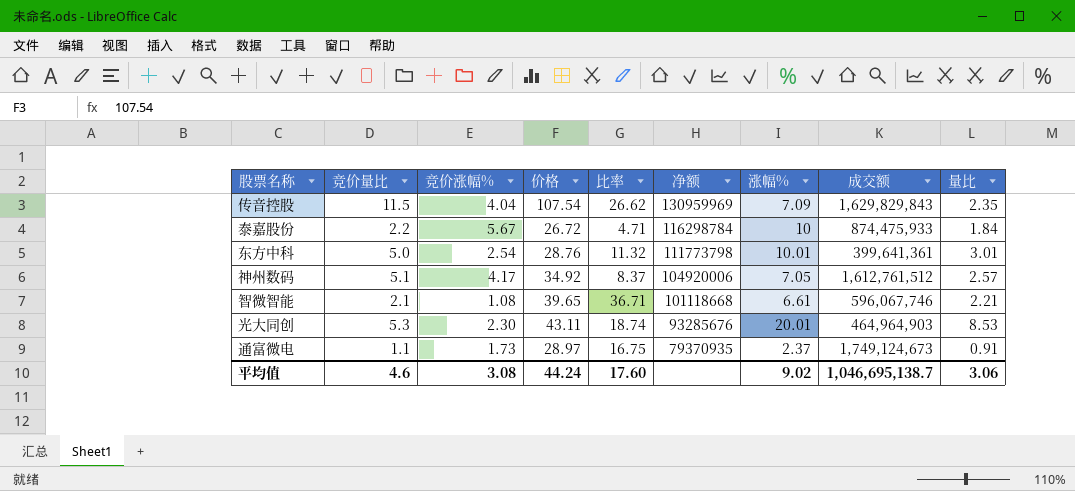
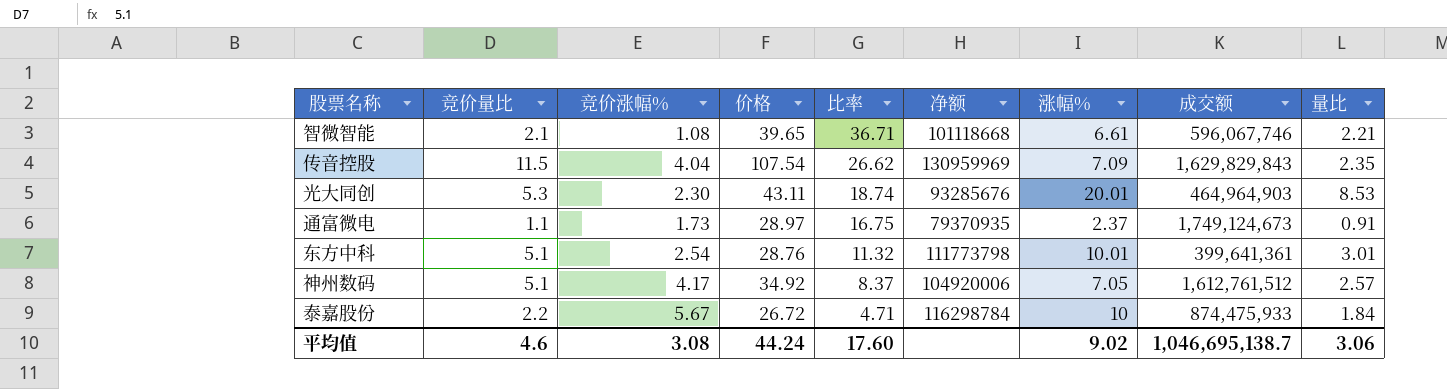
row order: 净额 descending -> 比率 descending
东方中科 | 竞价量比: 5.0 -> 5.1

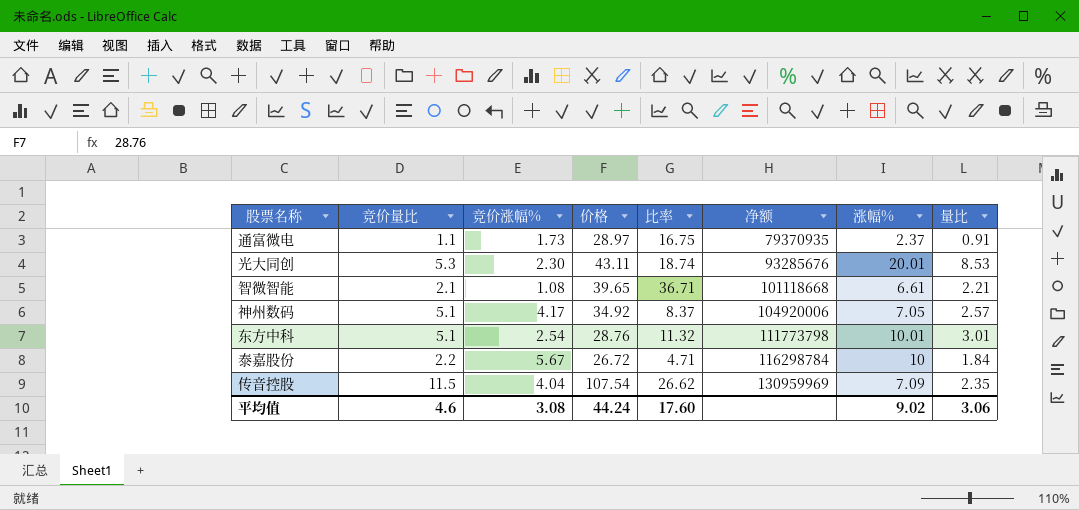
row order: 比率 descending -> 净额 ascending
column 成交额 | position: 8 -> none

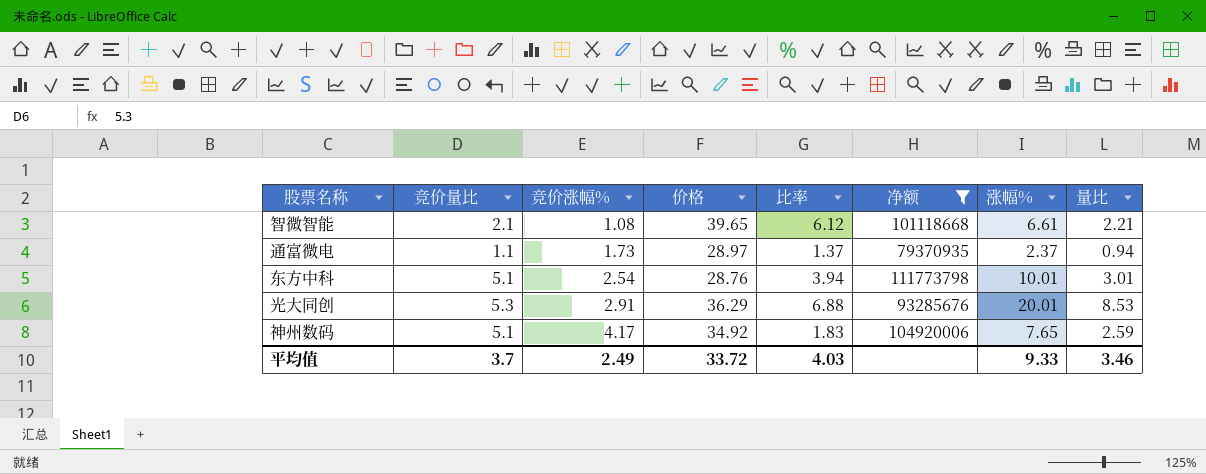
filter: none -> 净额 <= 111773798
row order: 净额 ascending -> 竞价涨幅% ascending
column 比率 | formula: [价格] / [竞价涨幅%] -> [涨幅%] / [竞价涨幅%]
通富微电 | 量比: 0.91 -> 0.94
光大同创 | 竞价涨幅%: 2.30 -> 2.91
光大同创 | 价格: 43.11 -> 36.29
神州数码 | 涨幅%: 7.05 -> 7.65
神州数码 | 量比: 2.57 -> 2.59
平均值 | 竞价量比: 4.6 -> 3.7
平均值 | 竞价涨幅%: 3.08 -> 2.49
平均值 | 价格: 44.24 -> 33.72
平均值 | 比率: 17.60 -> 4.03
平均值 | 涨幅%: 9.02 -> 9.33
平均值 | 量比: 3.06 -> 3.46

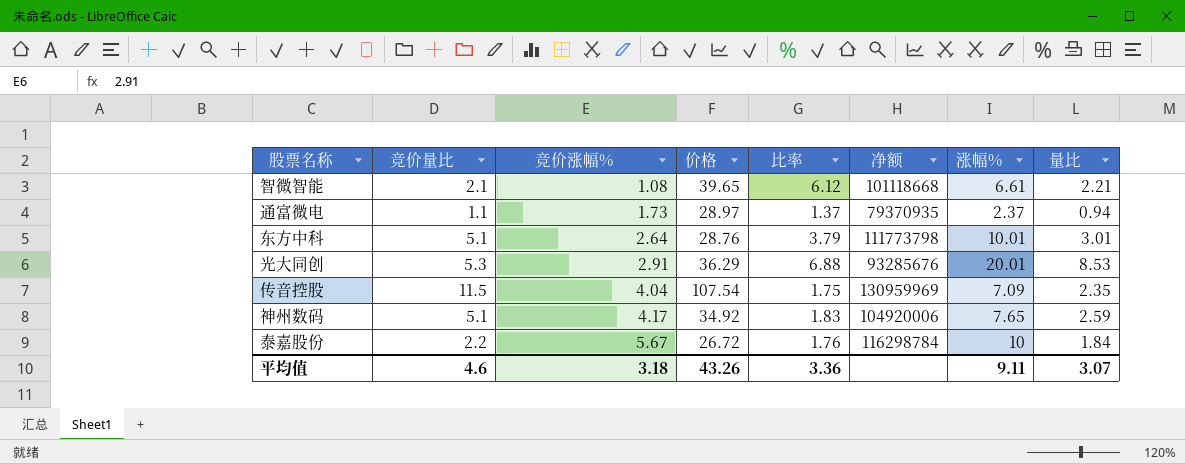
filter: 净额 <= 111773798 -> none
东方中科 | 竞价涨幅%: 2.54 -> 2.64
东方中科 | 比率: 3.94 -> 3.79
平均值 | 竞价量比: 3.7 -> 4.6
平均值 | 竞价涨幅%: 2.49 -> 3.18
平均值 | 价格: 33.72 -> 43.26
平均值 | 比率: 4.03 -> 3.36
平均值 | 涨幅%: 9.33 -> 9.11
平均值 | 量比: 3.46 -> 3.07

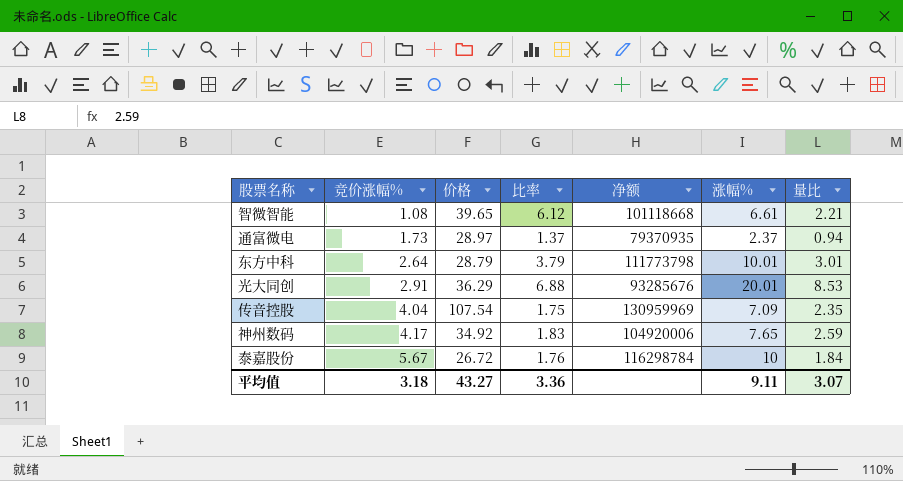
column 竞价量比 | position: 2 -> none
东方中科 | 价格: 28.76 -> 28.79
平均值 | 价格: 43.26 -> 43.27

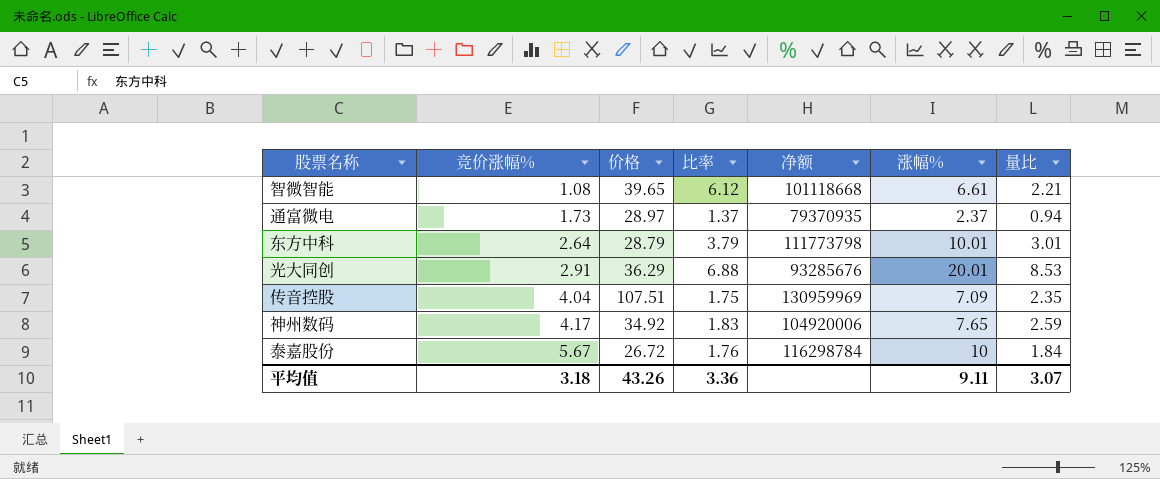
传音控股 | 价格: 107.54 -> 107.51
平均值 | 价格: 43.27 -> 43.26

